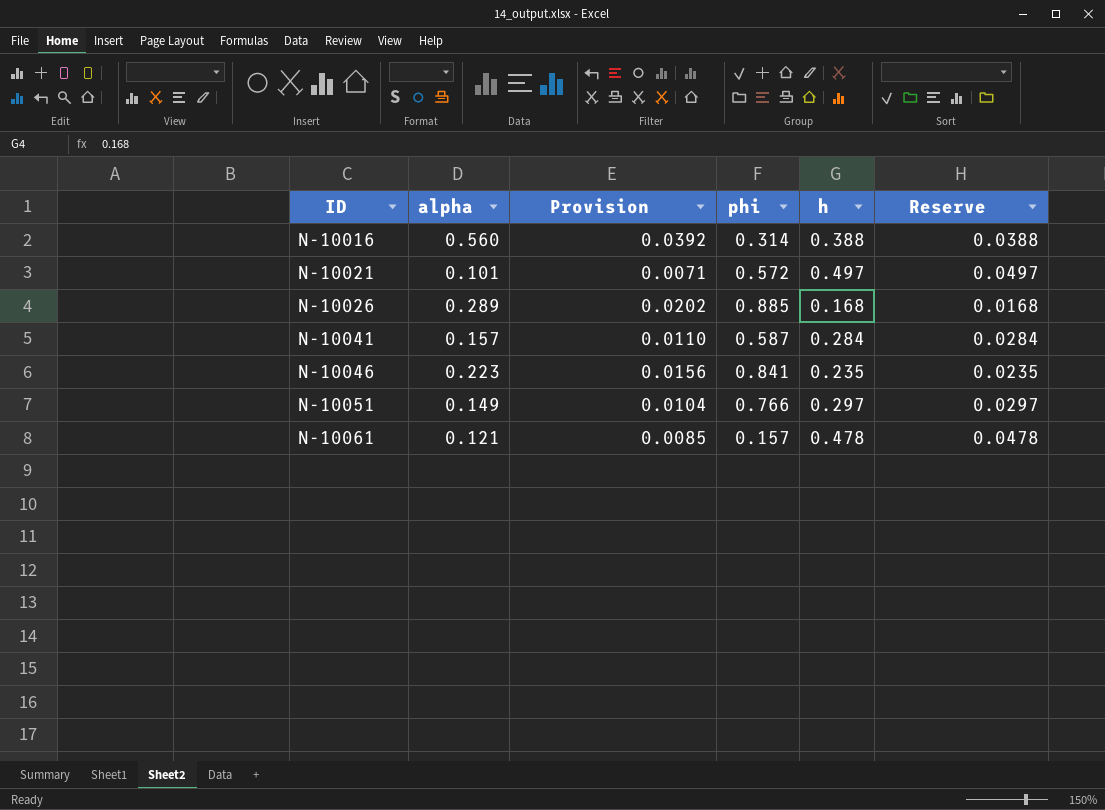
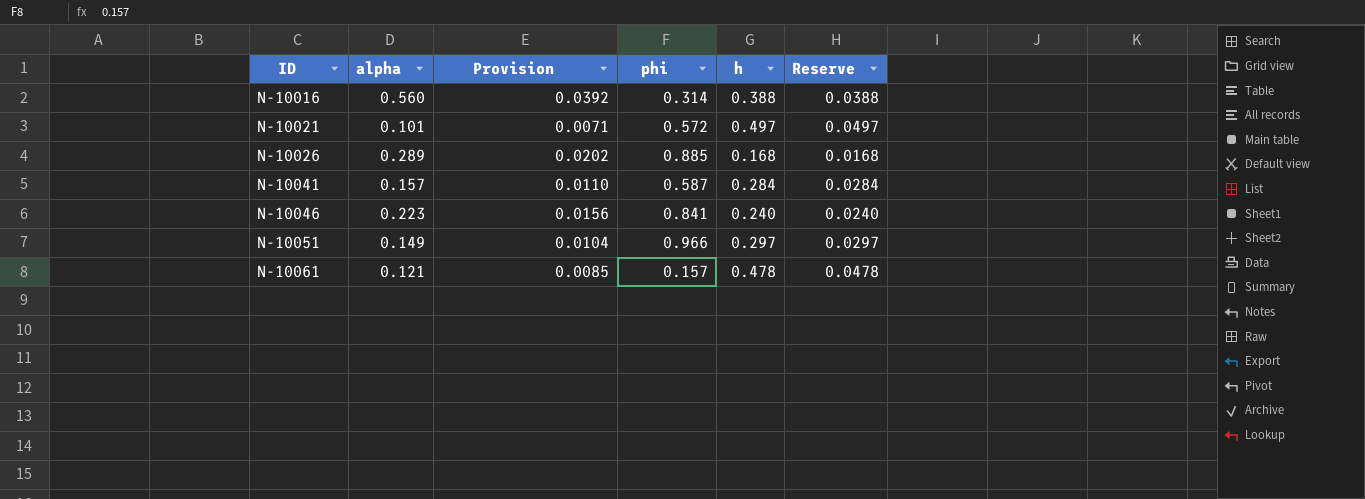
N-10046 | h: 0.235 -> 0.240
N-10046 | Reserve: 0.0235 -> 0.0240
N-10051 | phi: 0.766 -> 0.966

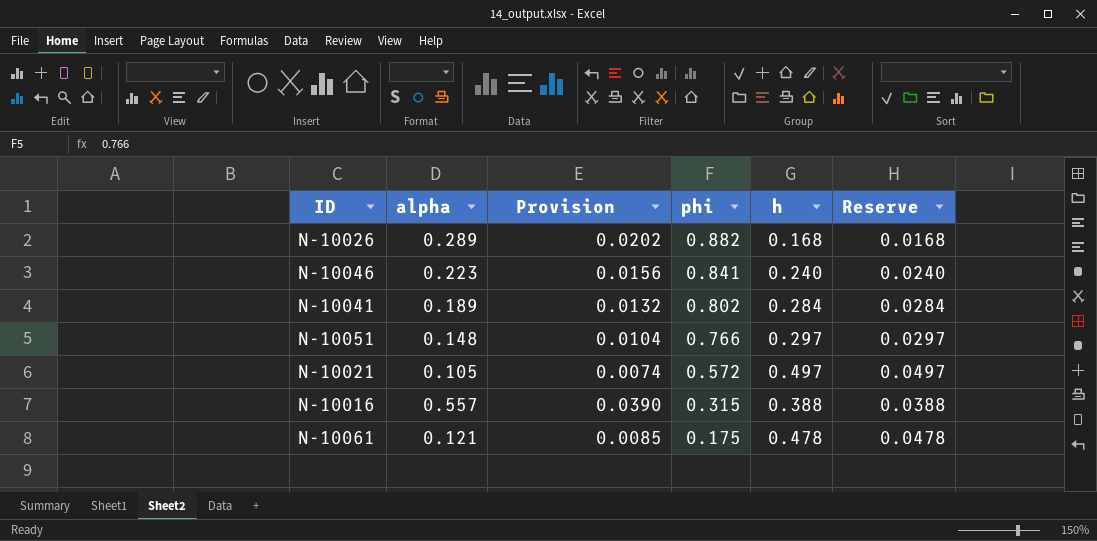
row order: ID ascending -> phi descending
N-10026 | phi: 0.885 -> 0.882
N-10041 | alpha: 0.157 -> 0.189
N-10041 | Provision: 0.0110 -> 0.0132
N-10041 | phi: 0.587 -> 0.802
N-10051 | alpha: 0.149 -> 0.148
N-10051 | phi: 0.966 -> 0.766
N-10021 | alpha: 0.101 -> 0.105
N-10021 | Provision: 0.0071 -> 0.0074
N-10016 | alpha: 0.560 -> 0.557
N-10016 | Provision: 0.0392 -> 0.0390
N-10016 | phi: 0.314 -> 0.315
N-10061 | phi: 0.157 -> 0.175

